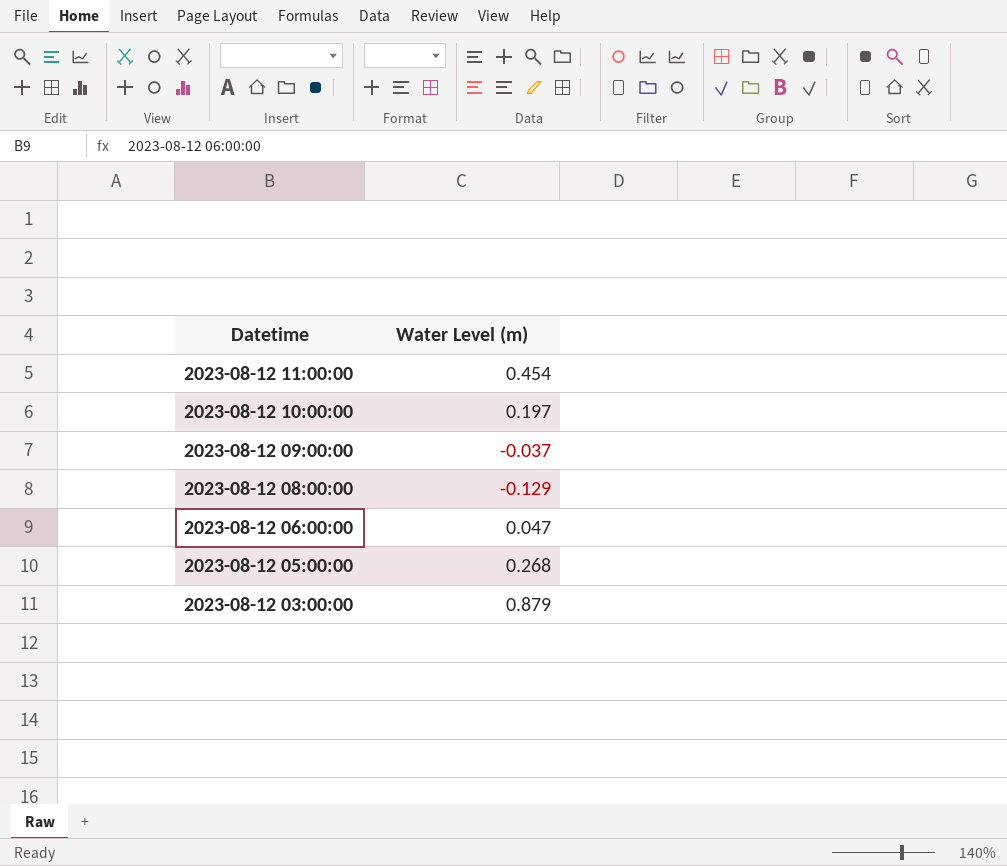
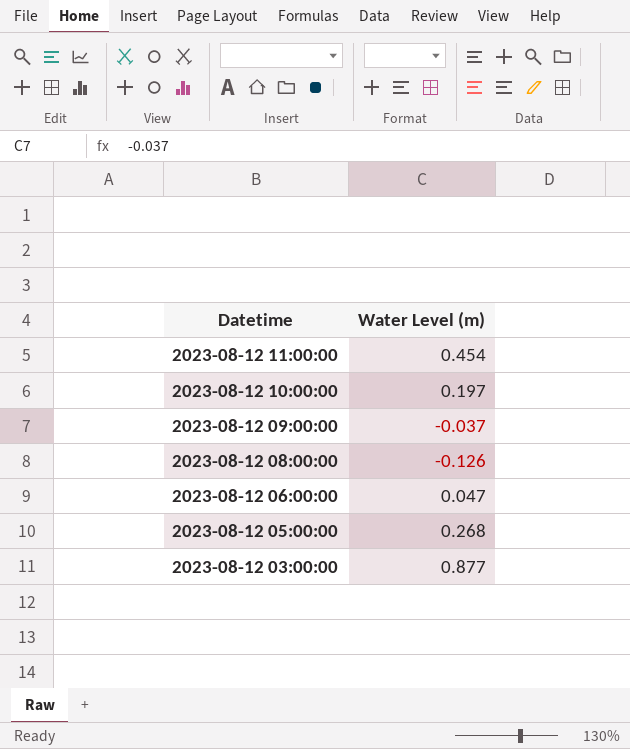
2023-08-12 08:00:00 | Water Level (m): -0.129 -> -0.126
2023-08-12 03:00:00 | Water Level (m): 0.879 -> 0.877

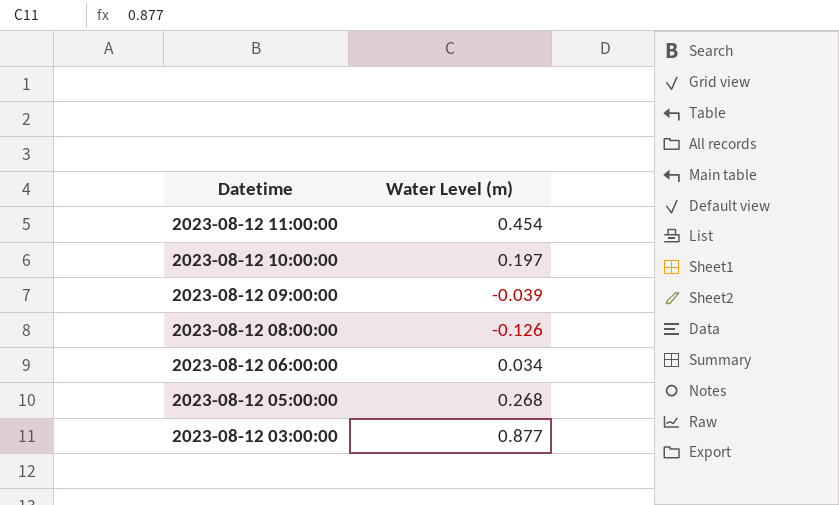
2023-08-12 09:00:00 | Water Level (m): -0.037 -> -0.039
2023-08-12 06:00:00 | Water Level (m): 0.047 -> 0.034

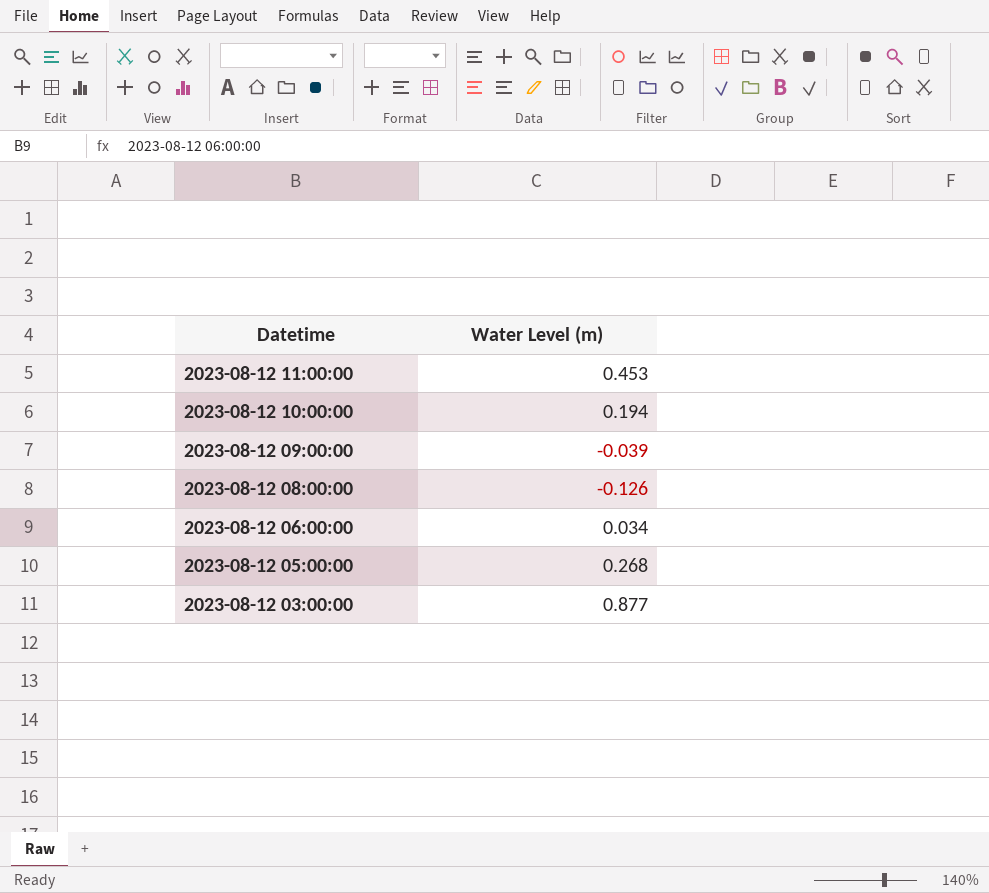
2023-08-12 11:00:00 | Water Level (m): 0.454 -> 0.453
2023-08-12 10:00:00 | Water Level (m): 0.197 -> 0.194

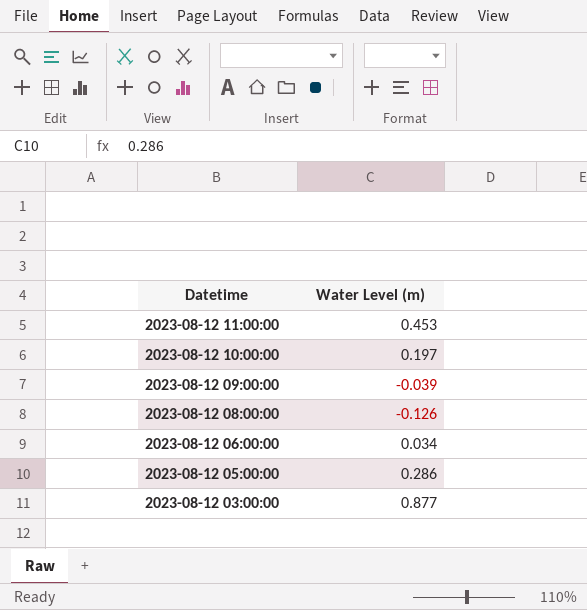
2023-08-12 10:00:00 | Water Level (m): 0.194 -> 0.197
2023-08-12 05:00:00 | Water Level (m): 0.268 -> 0.286

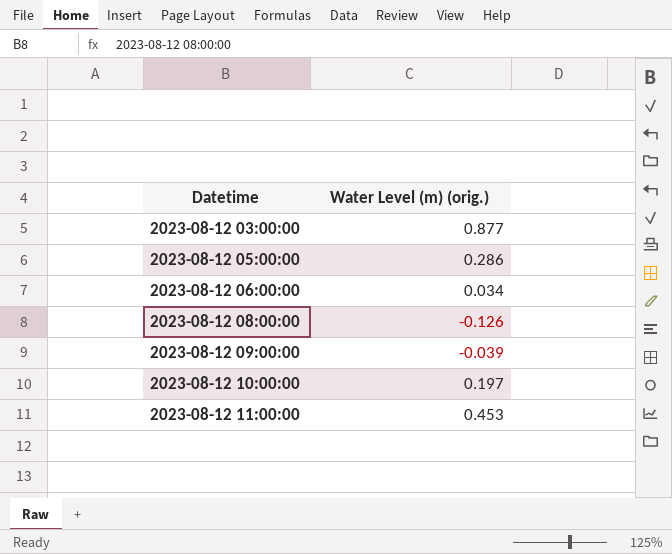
row order: Datetime descending -> Datetime ascending
column name: Water Level (m) -> Water Level (m) (orig.)

